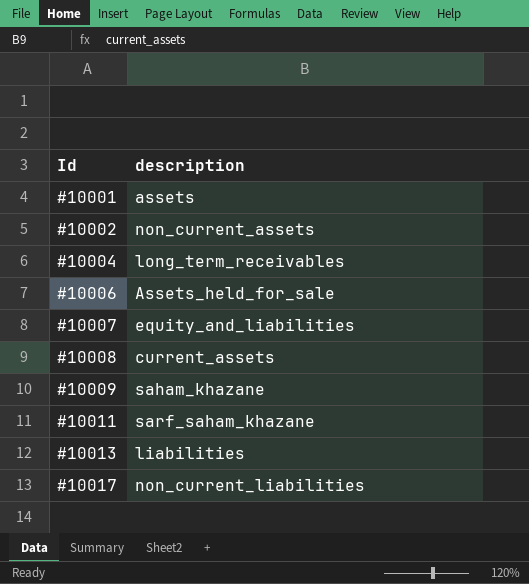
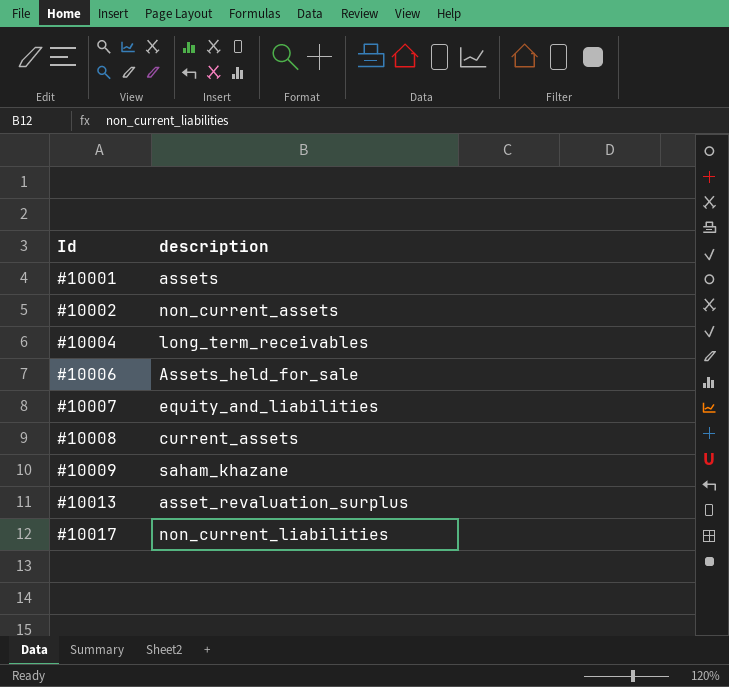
row #10011: sarf_saham_khazane -> none
#10013 | description: liabilities -> asset_revaluation_surplus

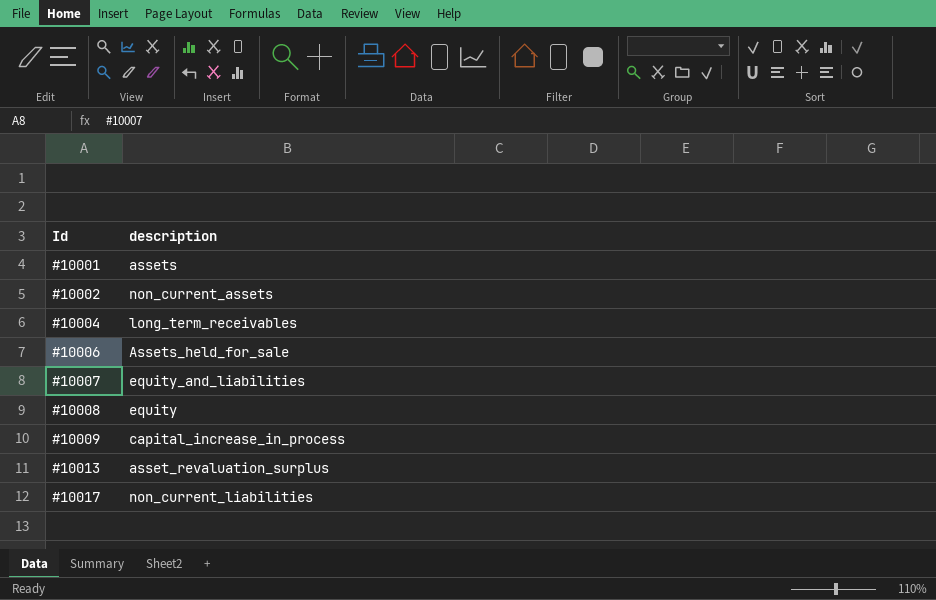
#10008 | description: current_assets -> equity
#10009 | description: saham_khazane -> capital_increase_in_process

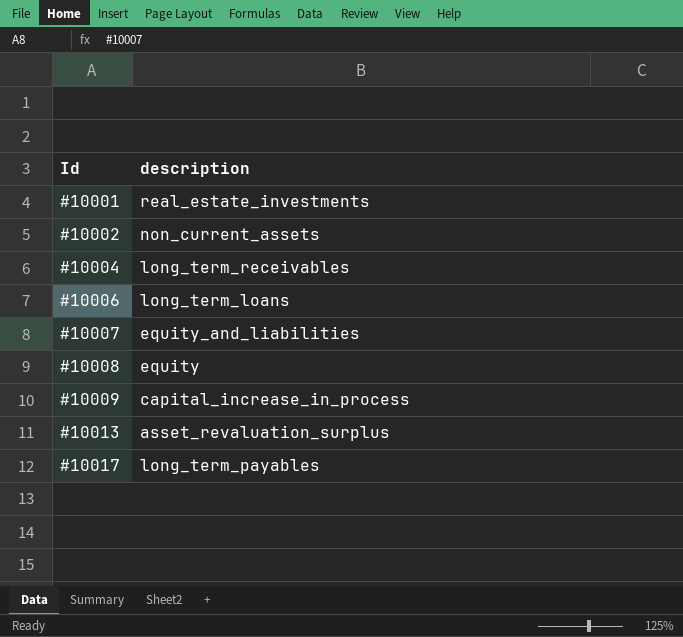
#10001 | description: assets -> real_estate_investments
#10006 | description: Assets_held_for_sale -> long_term_loans
#10017 | description: non_current_liabilities -> long_term_payables

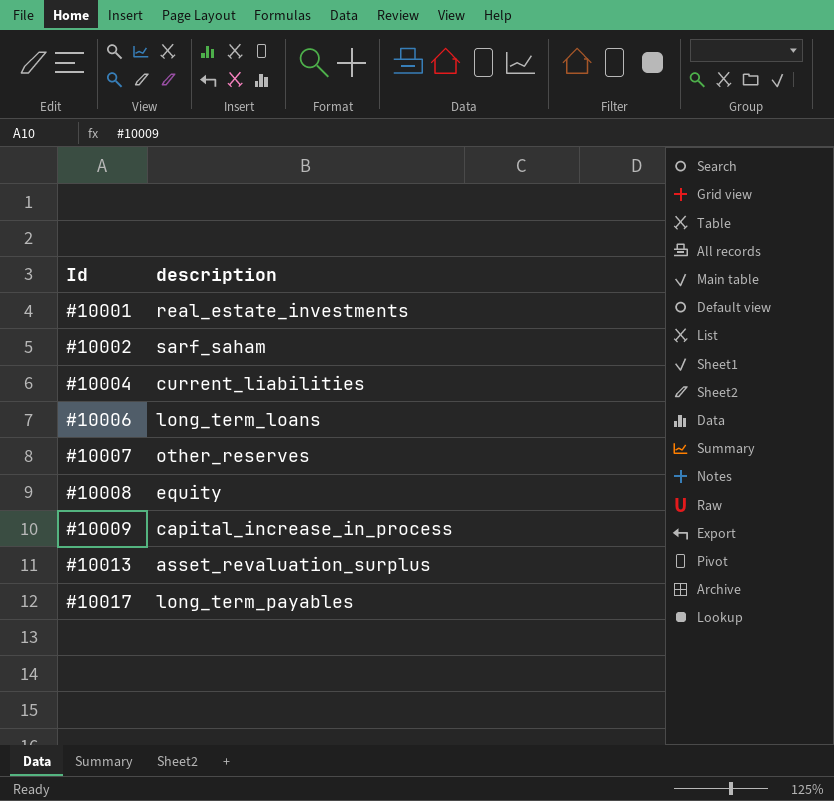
#10002 | description: non_current_assets -> sarf_saham
#10004 | description: long_term_receivables -> current_liabilities
#10007 | description: equity_and_liabilities -> other_reserves

